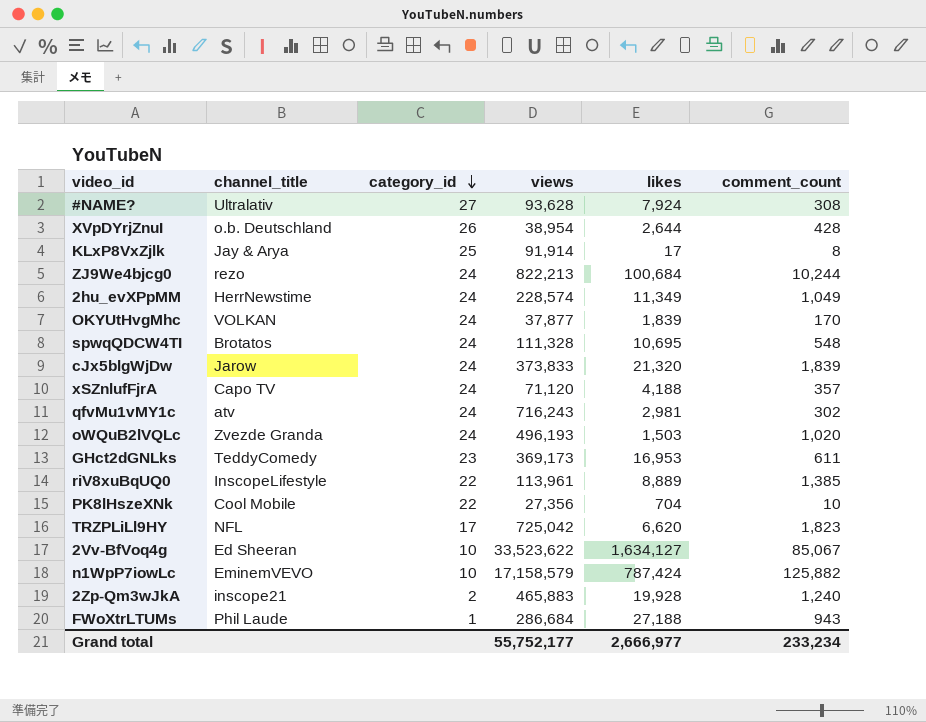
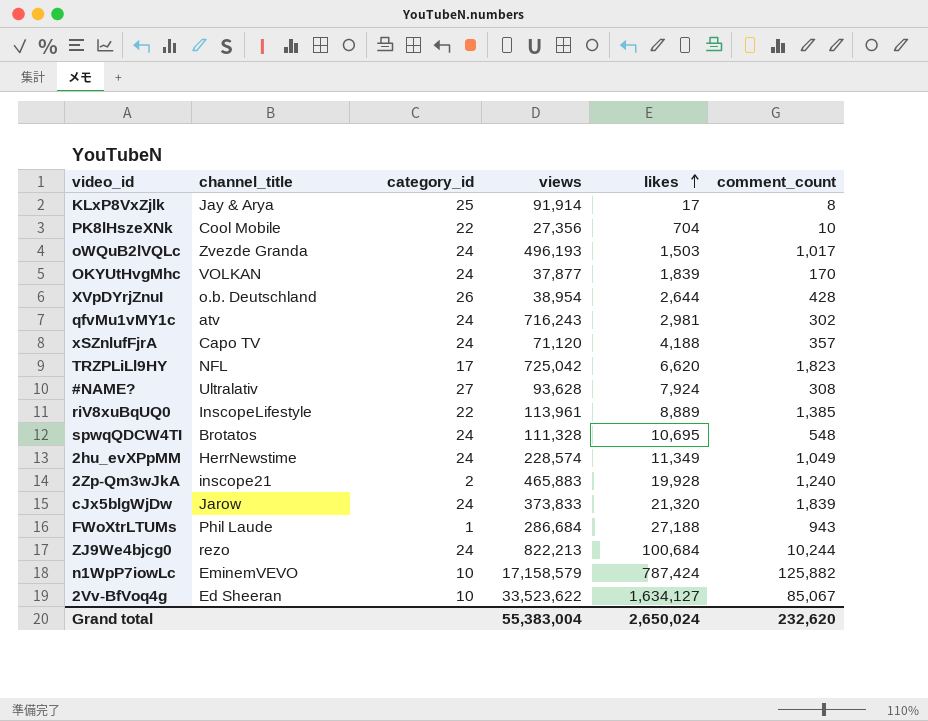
row order: category_id descending -> likes ascending
row GHct2dGNLks: TeddyComedy | 23 | 369,173 | 16,953 | 611 -> none
oWQuB2lVQLc | comment_count: 1,020 -> 1,017
Grand total | views: 55,752,177 -> 55,383,004
Grand total | likes: 2,666,977 -> 2,650,024
Grand total | comment_count: 233,234 -> 232,620

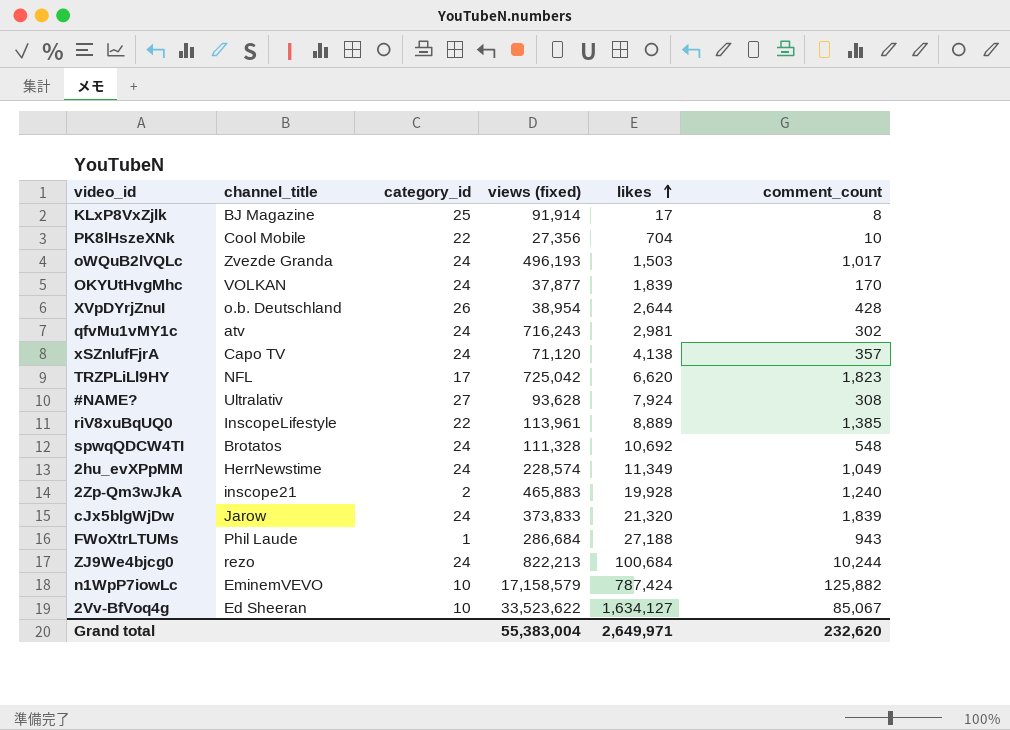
column name: views -> views (fixed)
KLxP8VxZjlk | channel_title: Jay & Arya -> BJ Magazine
xSZnlufFjrA | likes: 4,188 -> 4,138
spwqQDCW4TI | likes: 10,695 -> 10,692
Grand total | likes: 2,650,024 -> 2,649,971

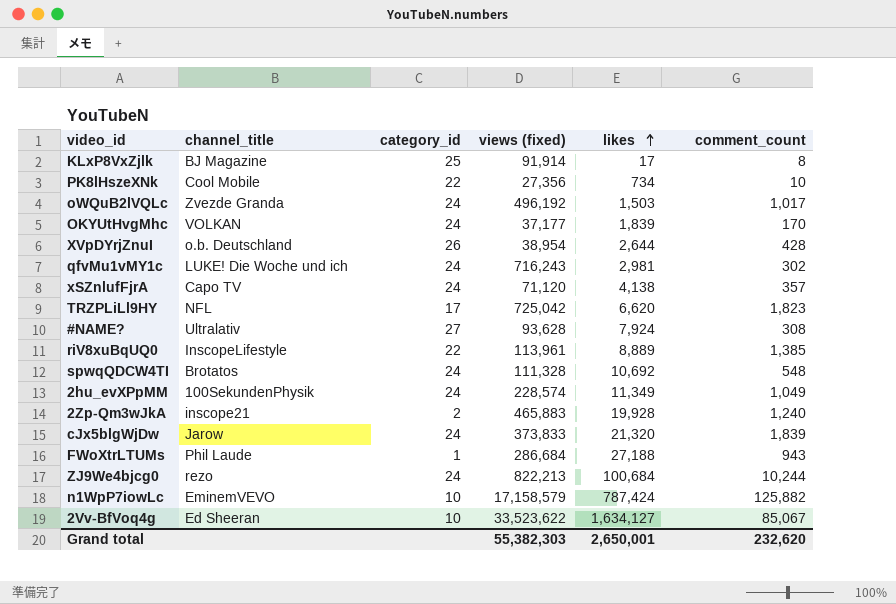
PK8lHszeXNk | likes: 704 -> 734
oWQuB2lVQLc | views (fixed): 496,193 -> 496,192
OKYUtHvgMhc | views (fixed): 37,877 -> 37,177
qfvMu1vMY1c | channel_title: atv -> LUKE! Die Woche und ich
2hu_evXPpMM | channel_title: HerrNewstime -> 100SekundenPhysik
Grand total | views (fixed): 55,383,004 -> 55,382,303
Grand total | likes: 2,649,971 -> 2,650,001

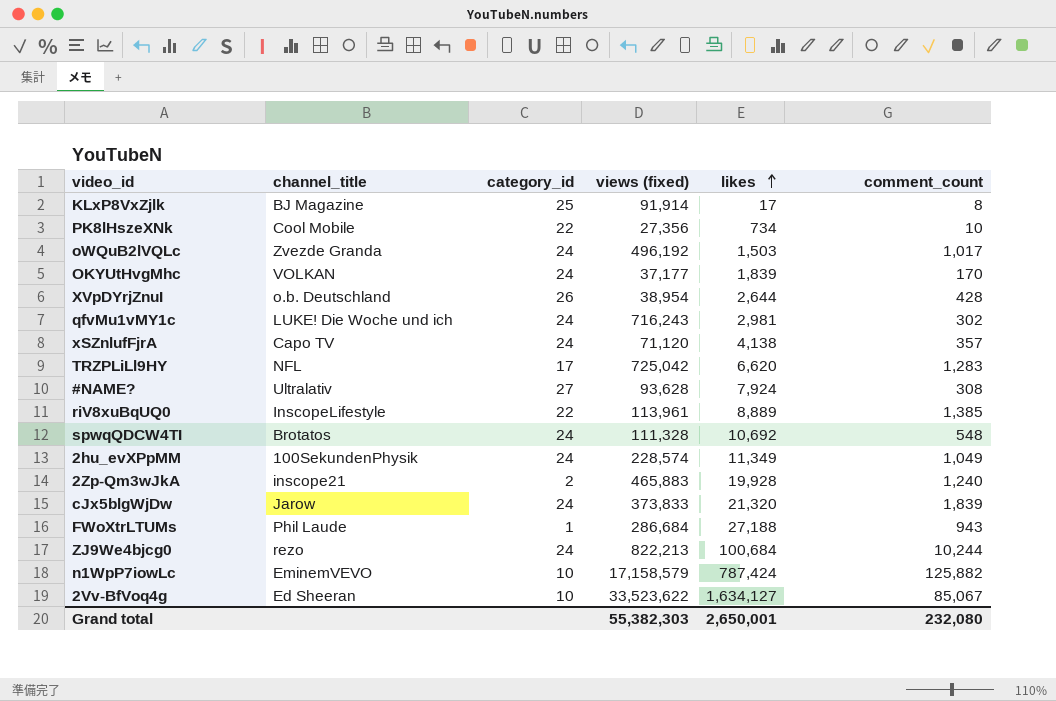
TRZPLiLl9HY | comment_count: 1,823 -> 1,283
Grand total | comment_count: 232,620 -> 232,080

